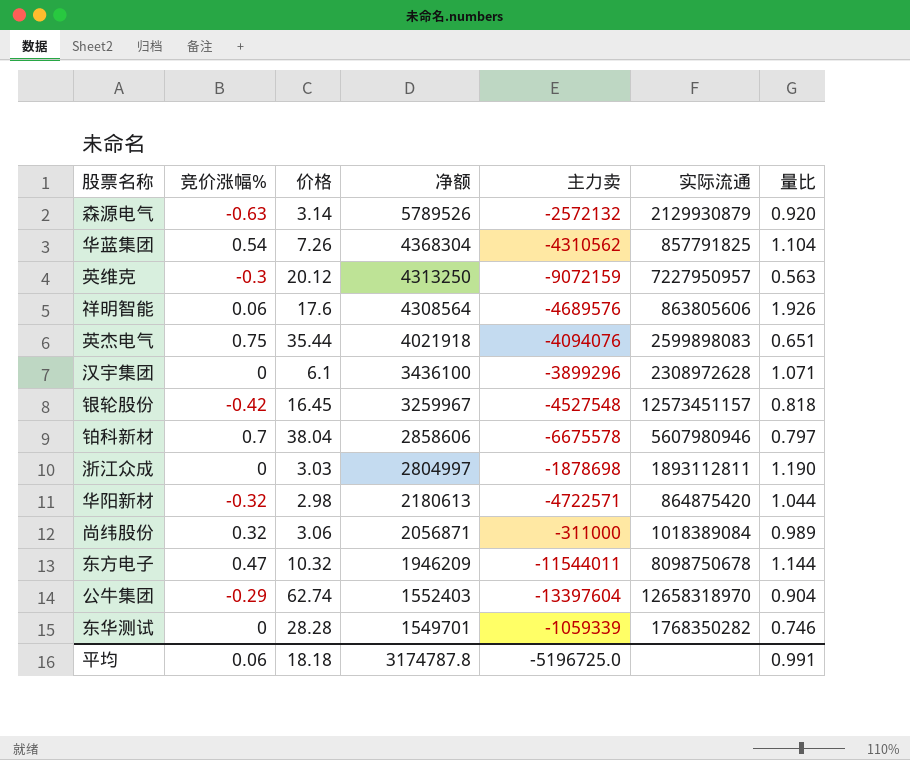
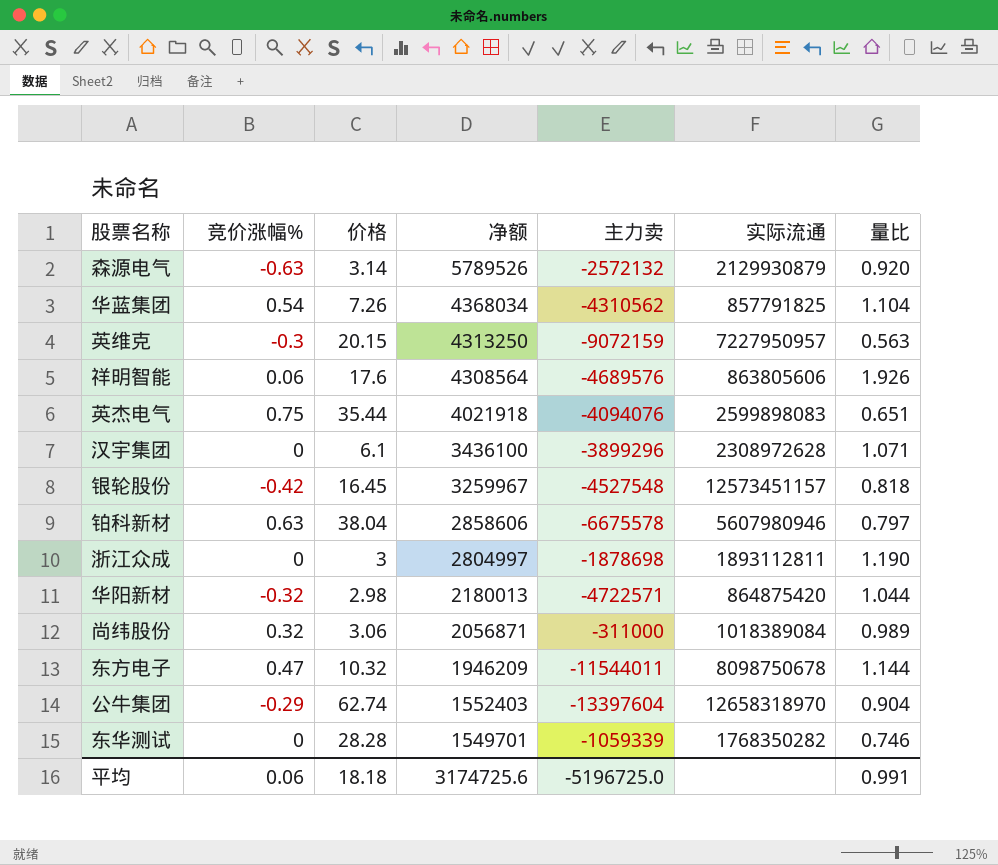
华蓝集团 | 净额: 4368304 -> 4368034
英维克 | 价格: 20.12 -> 20.15
铂科新材 | 竞价涨幅%: 0.7 -> 0.63
浙江众成 | 价格: 3.03 -> 3
华阳新材 | 净额: 2180613 -> 2180013
平均 | 净额: 3174787.8 -> 3174725.6

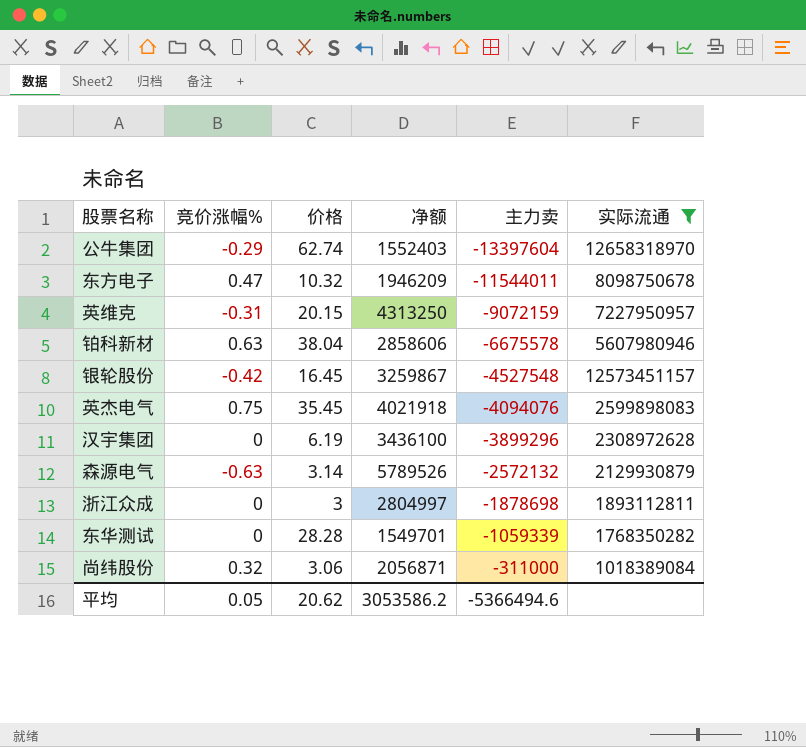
filter: none -> 实际流通 >= 1018389084
row order: 净额 descending -> 主力卖 ascending
column 量比 | position: 7 -> none
英维克 | 竞价涨幅%: -0.3 -> -0.31
银轮股份 | 净额: 3259967 -> 3259867
英杰电气 | 价格: 35.44 -> 35.45
汉宇集团 | 价格: 6.1 -> 6.19
平均 | 竞价涨幅%: 0.06 -> 0.05
平均 | 价格: 18.18 -> 20.62
平均 | 净额: 3174725.6 -> 3053586.2
平均 | 主力卖: -5196725.0 -> -5366494.6

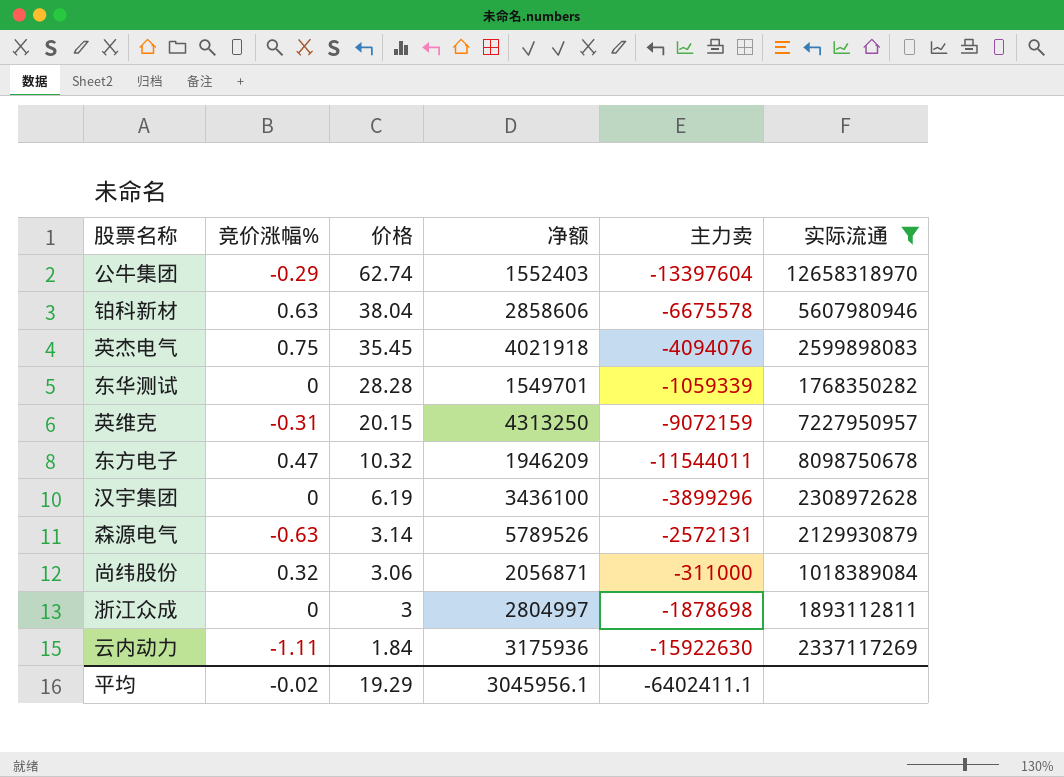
row order: 主力卖 ascending -> 价格 descending
row 银轮股份: -0.42 | 16.45 | 3259867 | -4527548 | 12573451157 -> none
森源电气 | 主力卖: -2572132 -> -2572131
row 云内动力: none -> -1.11 | 1.84 | 3175936 | -15922630 | 2337117269
平均 | 竞价涨幅%: 0.05 -> -0.02
平均 | 价格: 20.62 -> 19.29
平均 | 净额: 3053586.2 -> 3045956.1
平均 | 主力卖: -5366494.6 -> -6402411.1

